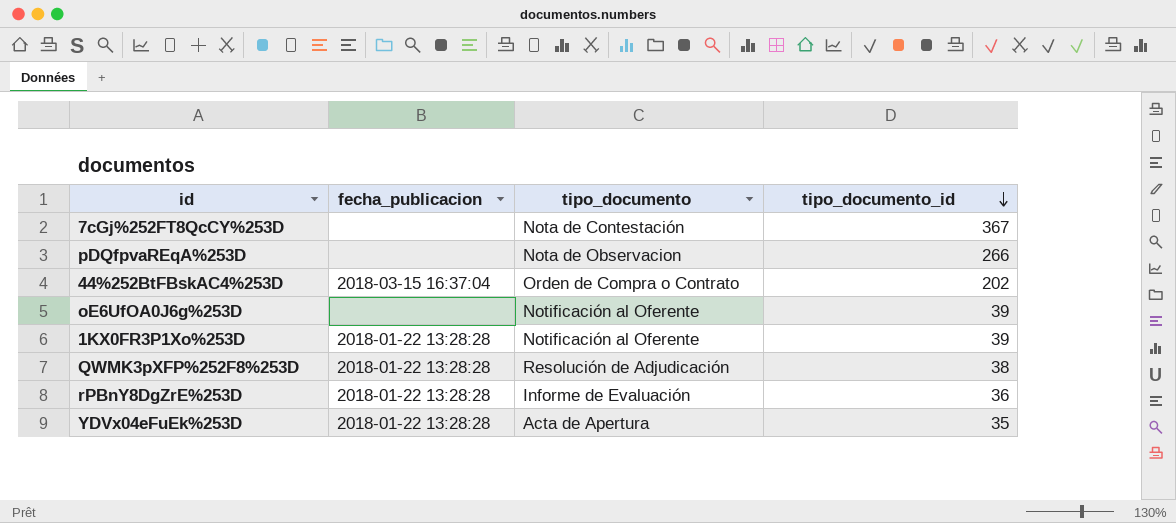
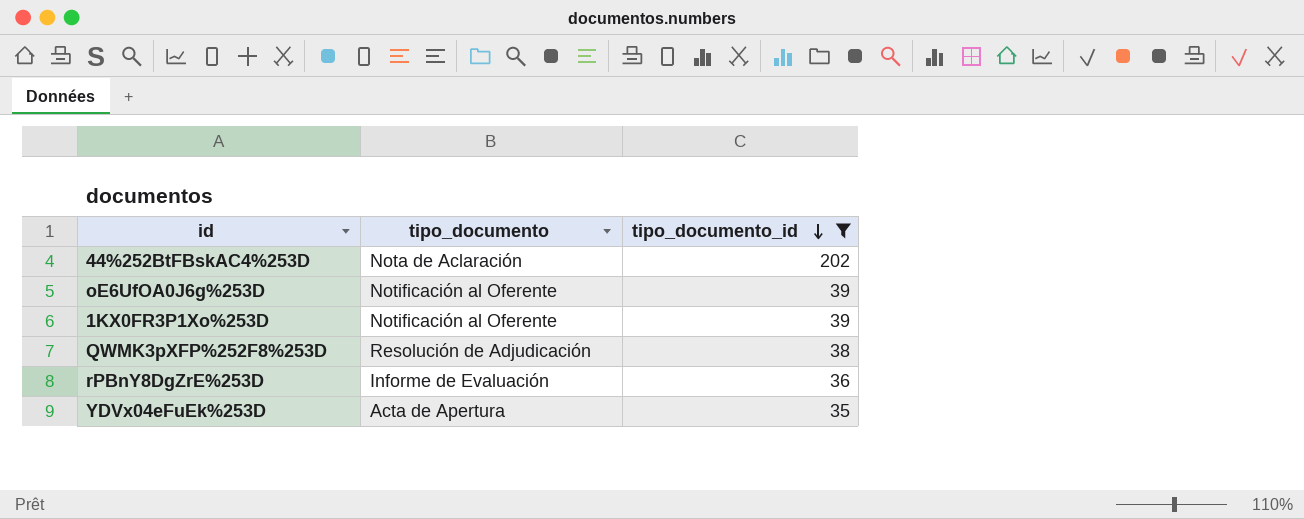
filter: none -> tipo_documento_id <= 202
column fecha_publicacion | position: 2 -> none
44%252BtFBskAC4%253D | tipo_documento: Orden de Compra o Contrato -> Nota de Aclaración

